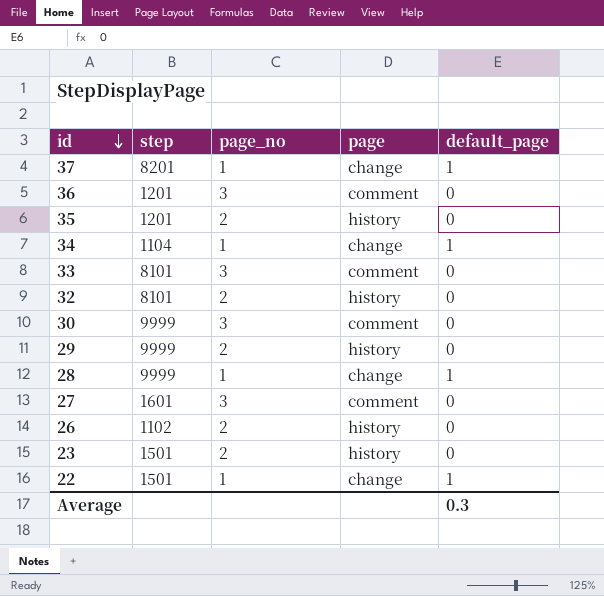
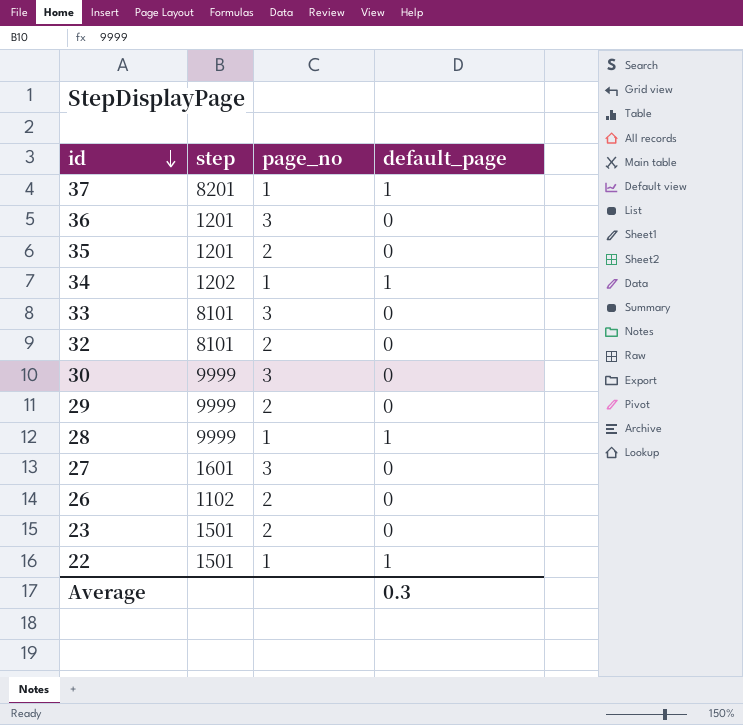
column page | position: 4 -> none
34 | step: 1104 -> 1202

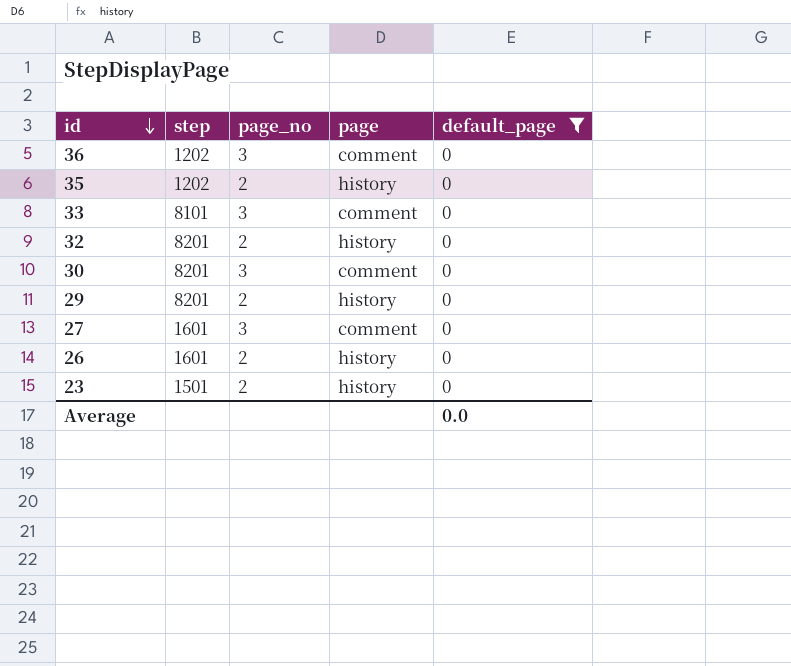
filter: none -> default_page = 0
column page | position: none -> 4
36 | step: 1201 -> 1202
35 | step: 1201 -> 1202
32 | step: 8101 -> 8201
30 | step: 9999 -> 8201
29 | step: 9999 -> 8201
26 | step: 1102 -> 1601
Average | default_page: 0.3 -> 0.0

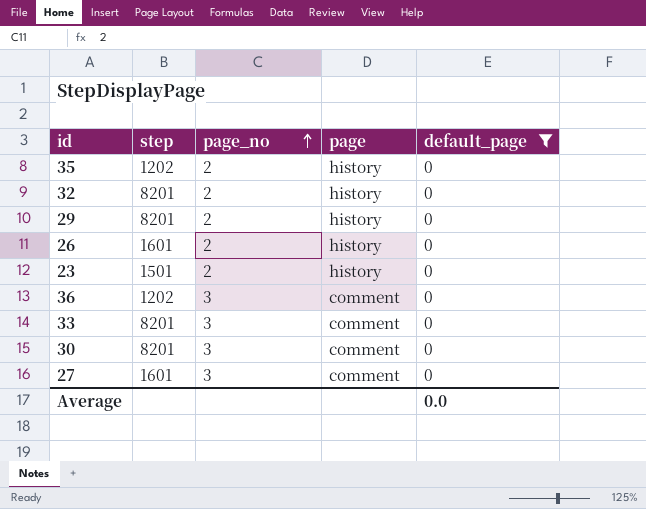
row order: id descending -> page_no ascending
33 | step: 8101 -> 8201

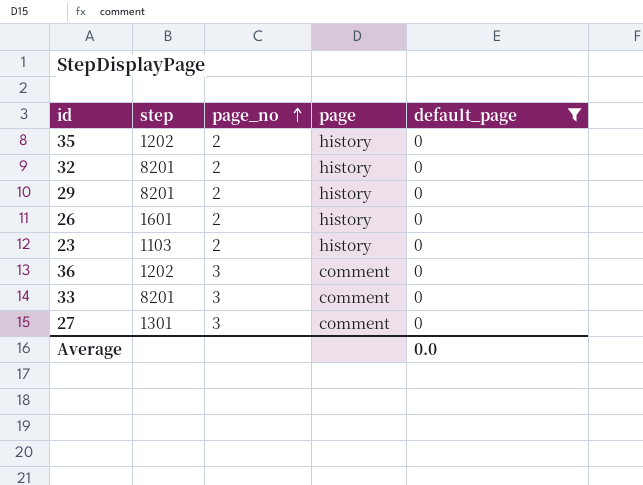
row 30: 8201 | 3 | comment | 0 -> none
23 | step: 1501 -> 1103
27 | step: 1601 -> 1301

